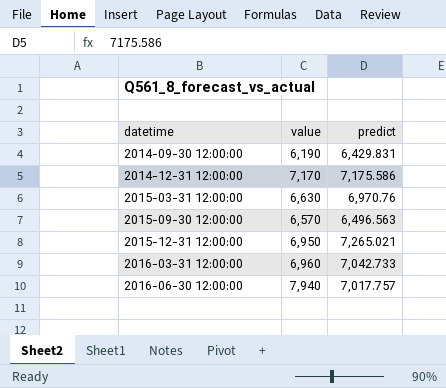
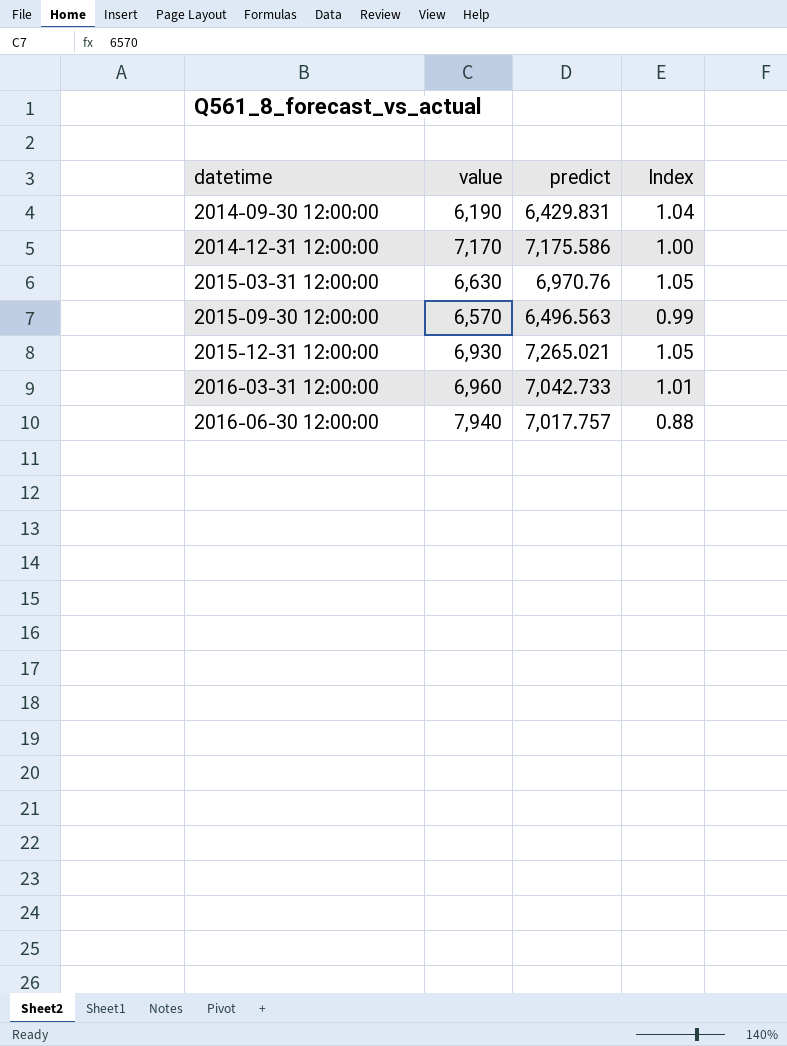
column Index | formula: none -> [predict] / [value]
2015-12-31 12:00:00 | value: 6,950 -> 6,930

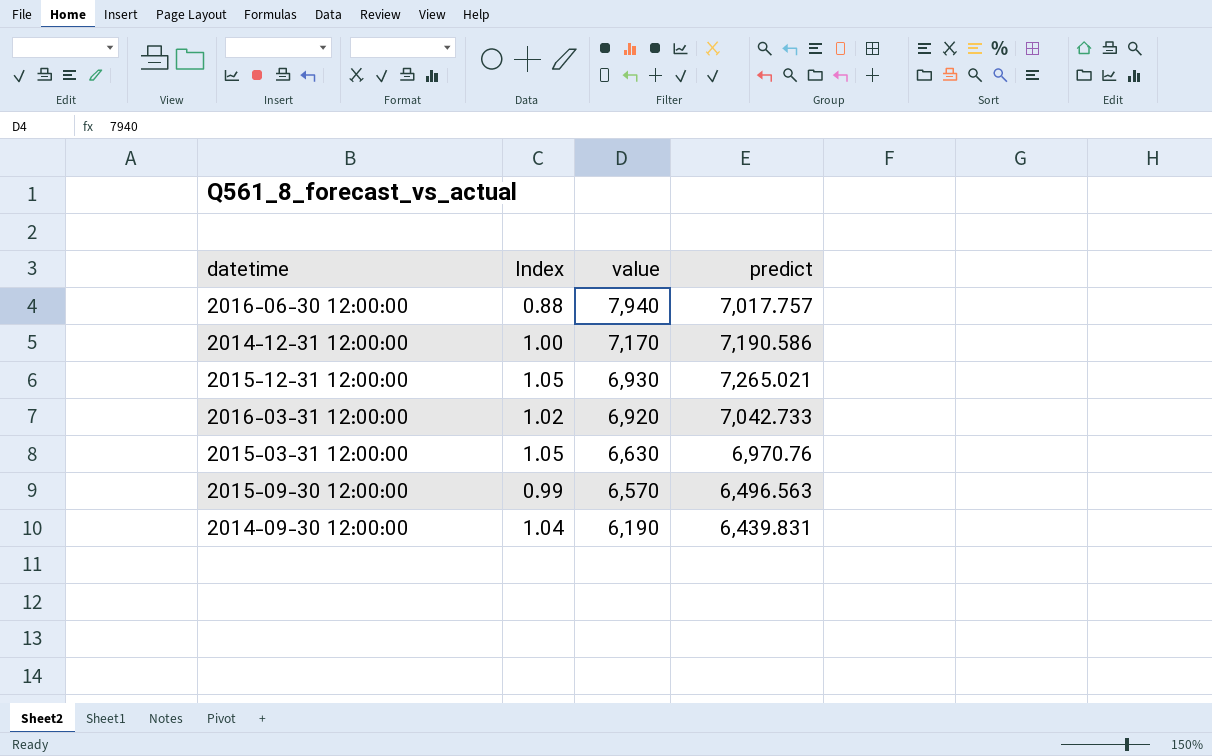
row order: datetime ascending -> value descending
column Index | position: 4 -> 2
2014-12-31 12:00:00 | predict: 7,175.586 -> 7,190.586
2016-03-31 12:00:00 | Index: 1.01 -> 1.02
2016-03-31 12:00:00 | value: 6,960 -> 6,920
2014-09-30 12:00:00 | predict: 6,429.831 -> 6,439.831

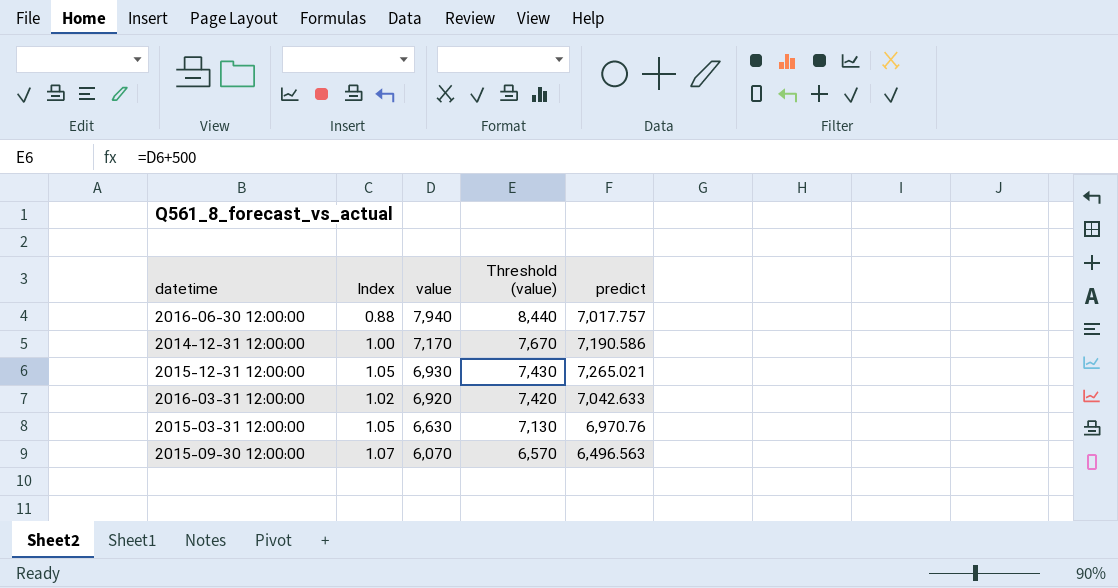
column Threshold (value) | formula: none -> [value] + 500
row 2014-09-30 12:00:00: 1.04 | 6,190 | 6,439.831 -> none
2016-03-31 12:00:00 | predict: 7,042.733 -> 7,042.633
2015-09-30 12:00:00 | Index: 0.99 -> 1.07
2015-09-30 12:00:00 | value: 6,570 -> 6,070

